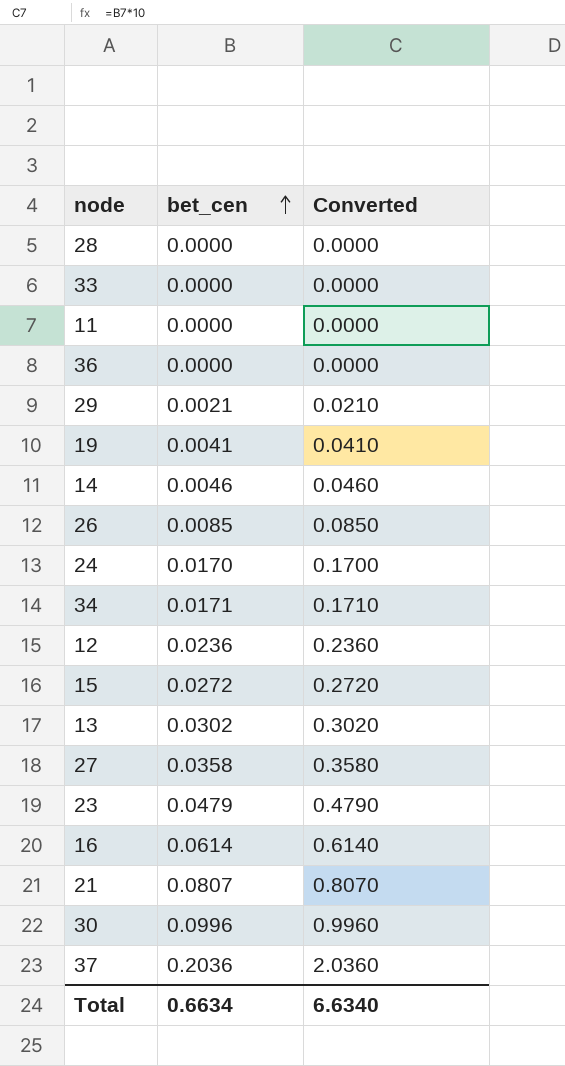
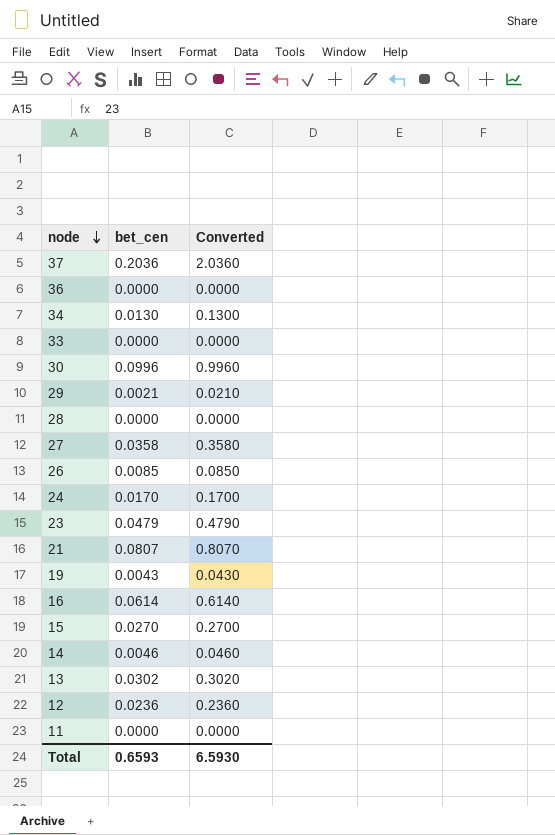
row order: bet_cen ascending -> node descending
34 | bet_cen: 0.0171 -> 0.0130
34 | Converted: 0.1710 -> 0.1300
19 | bet_cen: 0.0041 -> 0.0043
19 | Converted: 0.0410 -> 0.0430
15 | bet_cen: 0.0272 -> 0.0270
15 | Converted: 0.2720 -> 0.2700
Total | bet_cen: 0.6634 -> 0.6593
Total | Converted: 6.6340 -> 6.5930

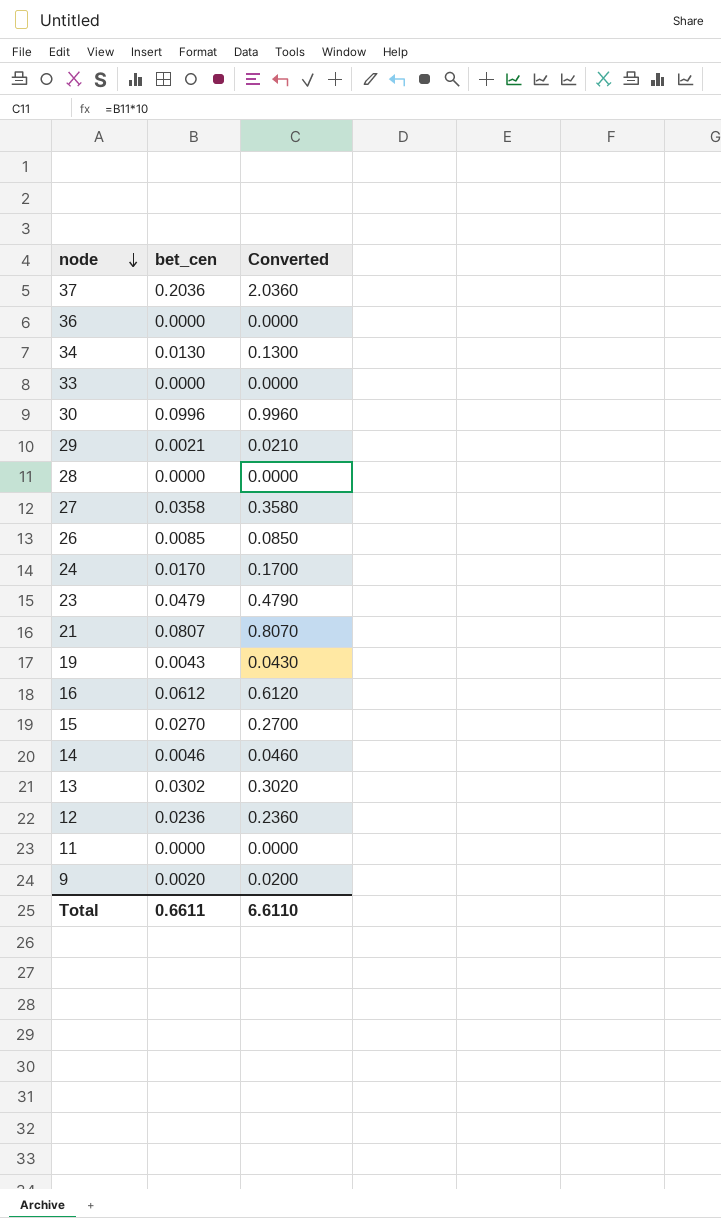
16 | bet_cen: 0.0614 -> 0.0612
16 | Converted: 0.6140 -> 0.6120
row 9: none -> 0.0020 | 0.0200
Total | bet_cen: 0.6593 -> 0.6611
Total | Converted: 6.5930 -> 6.6110

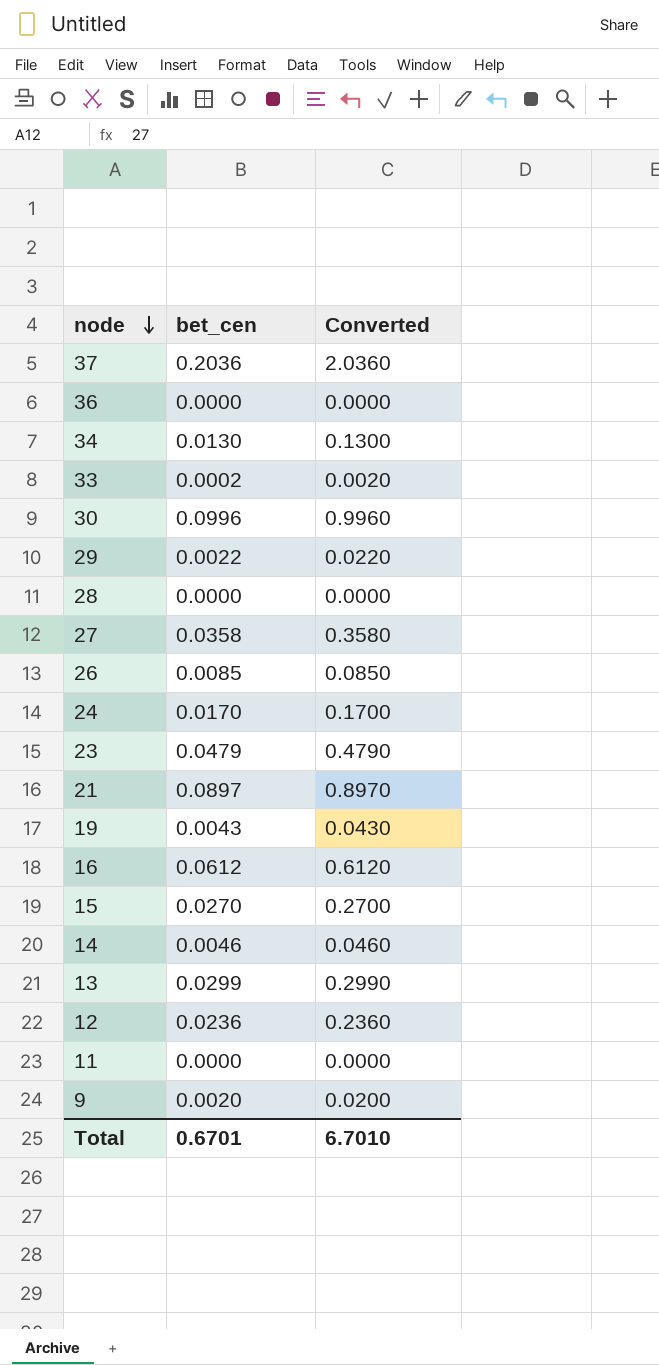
33 | bet_cen: 0.0000 -> 0.0002
33 | Converted: 0.0000 -> 0.0020
29 | bet_cen: 0.0021 -> 0.0022
29 | Converted: 0.0210 -> 0.0220
21 | bet_cen: 0.0807 -> 0.0897
21 | Converted: 0.8070 -> 0.8970
13 | bet_cen: 0.0302 -> 0.0299
13 | Converted: 0.3020 -> 0.2990
Total | bet_cen: 0.6611 -> 0.6701
Total | Converted: 6.6110 -> 6.7010

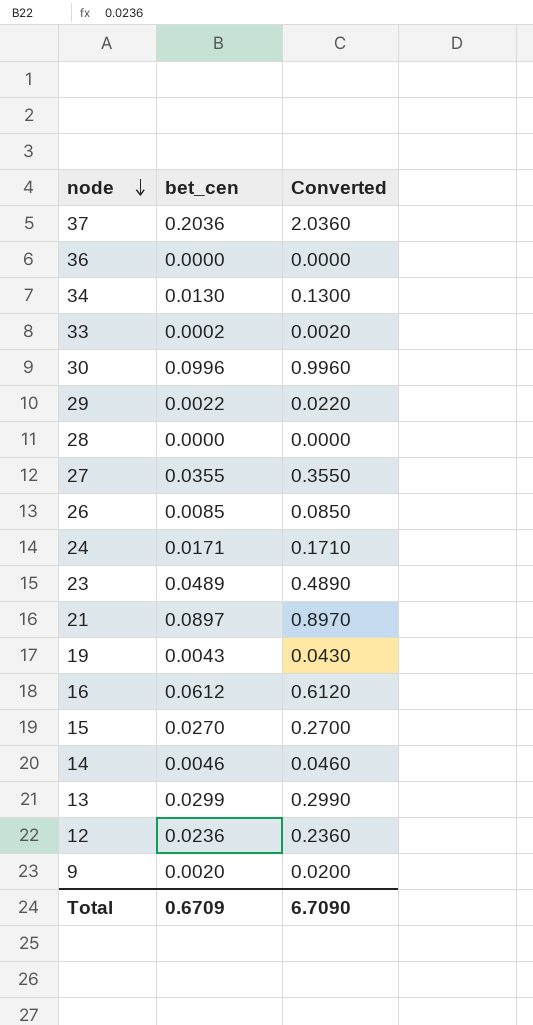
row 11: 0.0000 | 0.0000 -> none
27 | bet_cen: 0.0358 -> 0.0355
27 | Converted: 0.3580 -> 0.3550
24 | bet_cen: 0.0170 -> 0.0171
24 | Converted: 0.1700 -> 0.1710
23 | bet_cen: 0.0479 -> 0.0489
23 | Converted: 0.4790 -> 0.4890
Total | bet_cen: 0.6701 -> 0.6709
Total | Converted: 6.7010 -> 6.7090

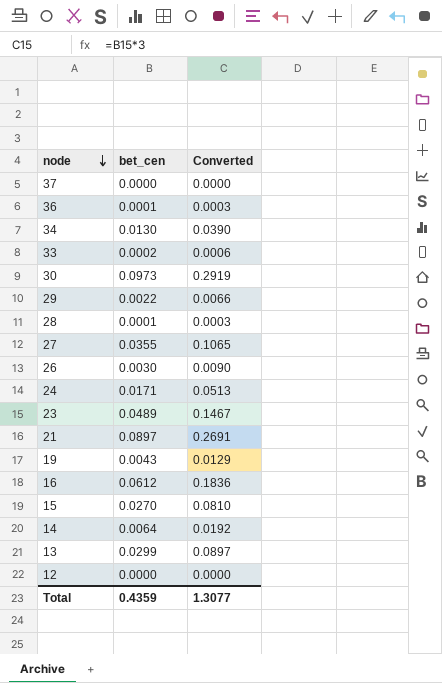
column Converted | formula: [bet_cen] * 10 -> [bet_cen] * 3
row 9: 0.0020 | 0.0200 -> none
37 | bet_cen: 0.2036 -> 0.0000
36 | bet_cen: 0.0000 -> 0.0001
30 | bet_cen: 0.0996 -> 0.0973
28 | bet_cen: 0.0000 -> 0.0001
26 | bet_cen: 0.0085 -> 0.0030
14 | bet_cen: 0.0046 -> 0.0064
12 | bet_cen: 0.0236 -> 0.0000
Total | bet_cen: 0.6709 -> 0.4359
Total | Converted: 6.7090 -> 1.3077

